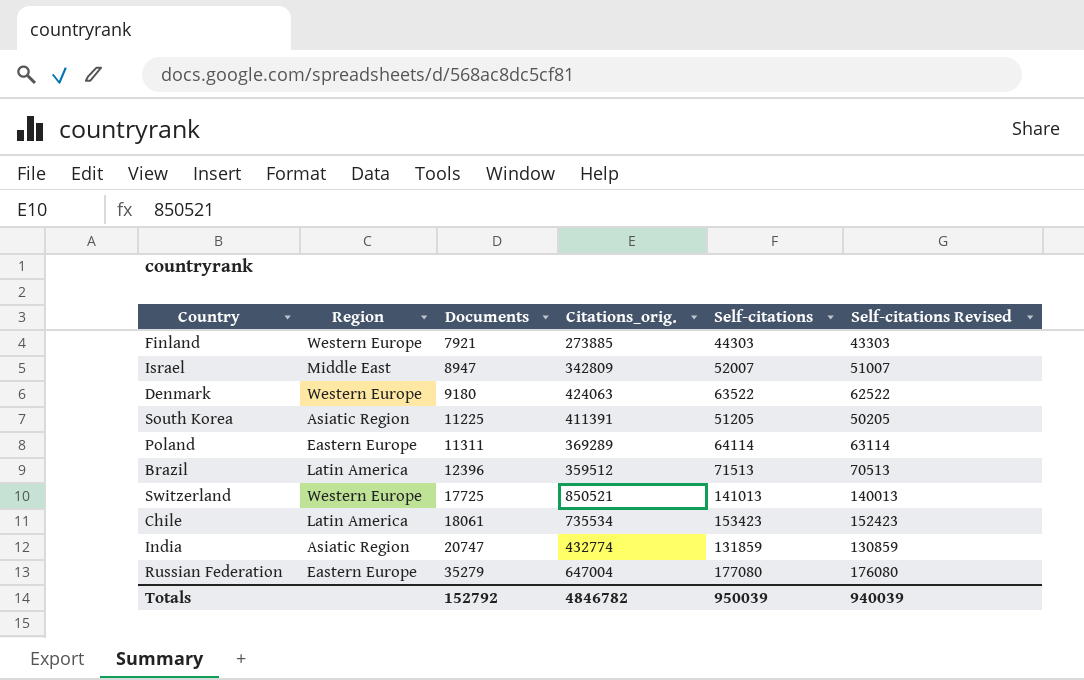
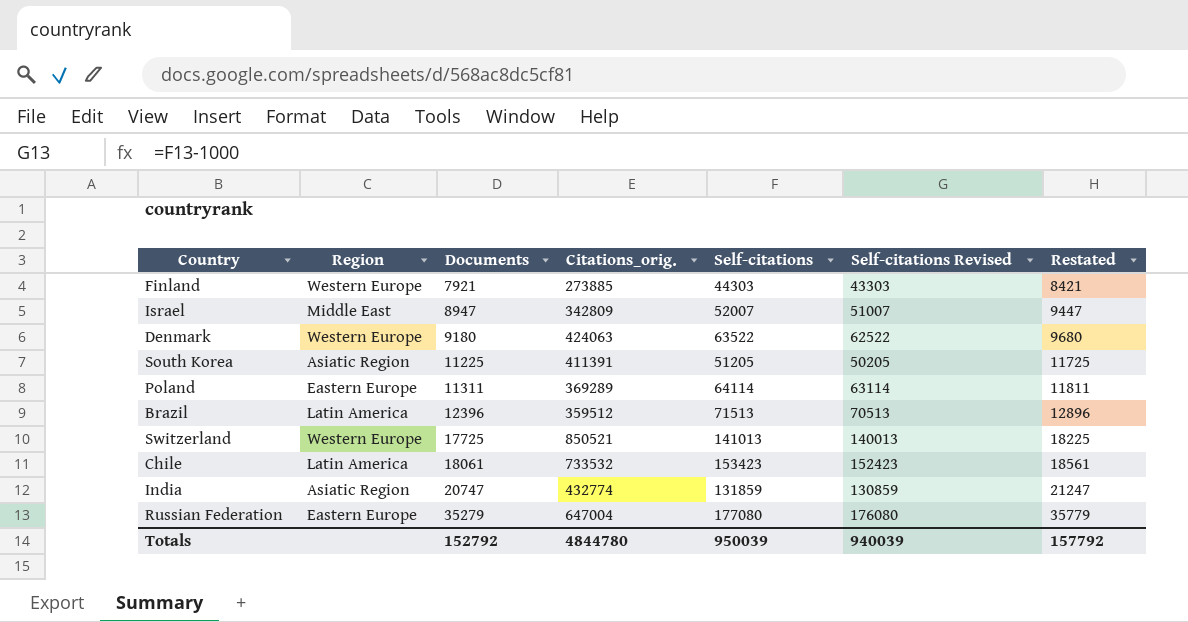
column Restated | formula: none -> [Documents] + 500
Chile | Citations_orig.: 735534 -> 733532
Totals | Citations_orig.: 4846782 -> 4844780

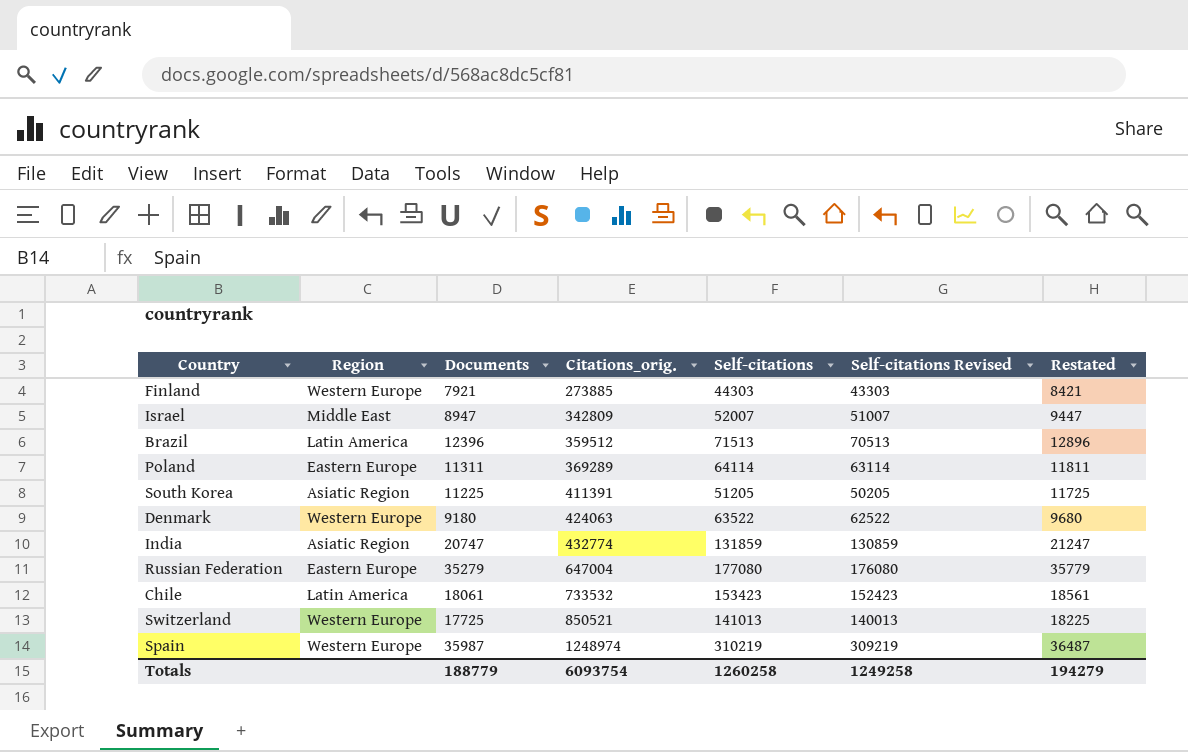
row order: Documents ascending -> Citations_orig. ascending
row Spain: none -> Western Europe | 35987 | 1248974 | 310219 | 309219 | 36487
Totals | Documents: 152792 -> 188779
Totals | Citations_orig.: 4844780 -> 6093754
Totals | Self-citations: 950039 -> 1260258
Totals | Self-citations Revised: 940039 -> 1249258
Totals | Restated: 157792 -> 194279

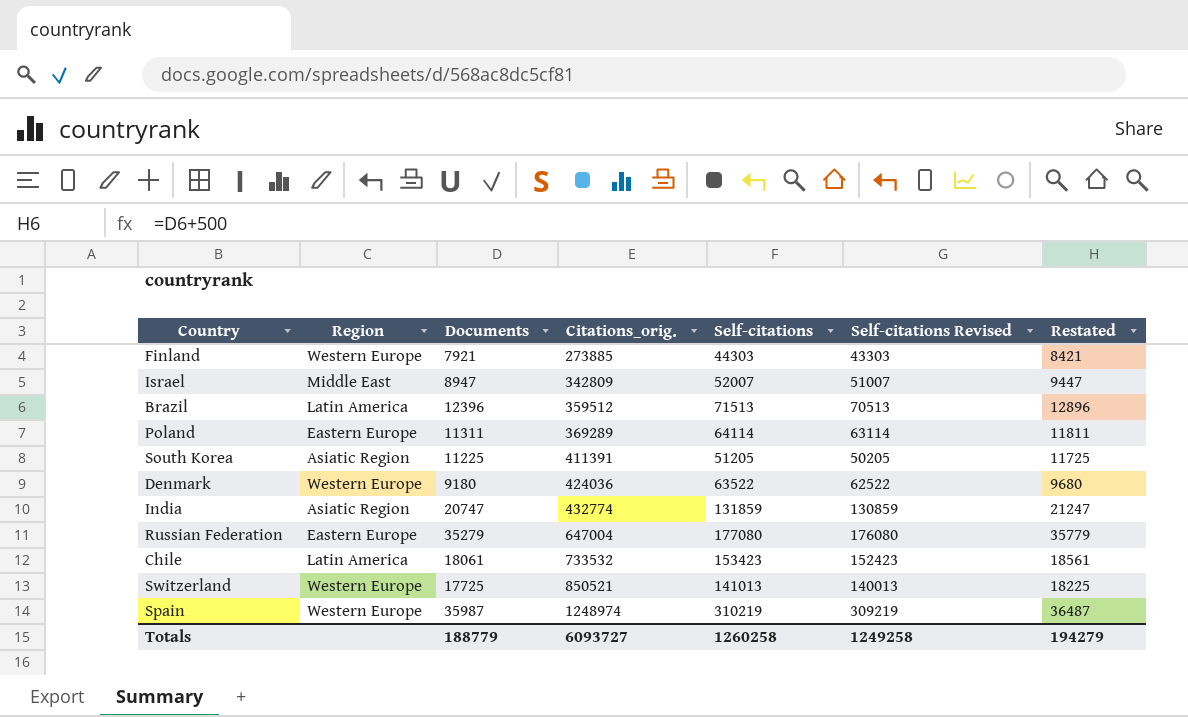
Denmark | Citations_orig.: 424063 -> 424036
Totals | Citations_orig.: 6093754 -> 6093727

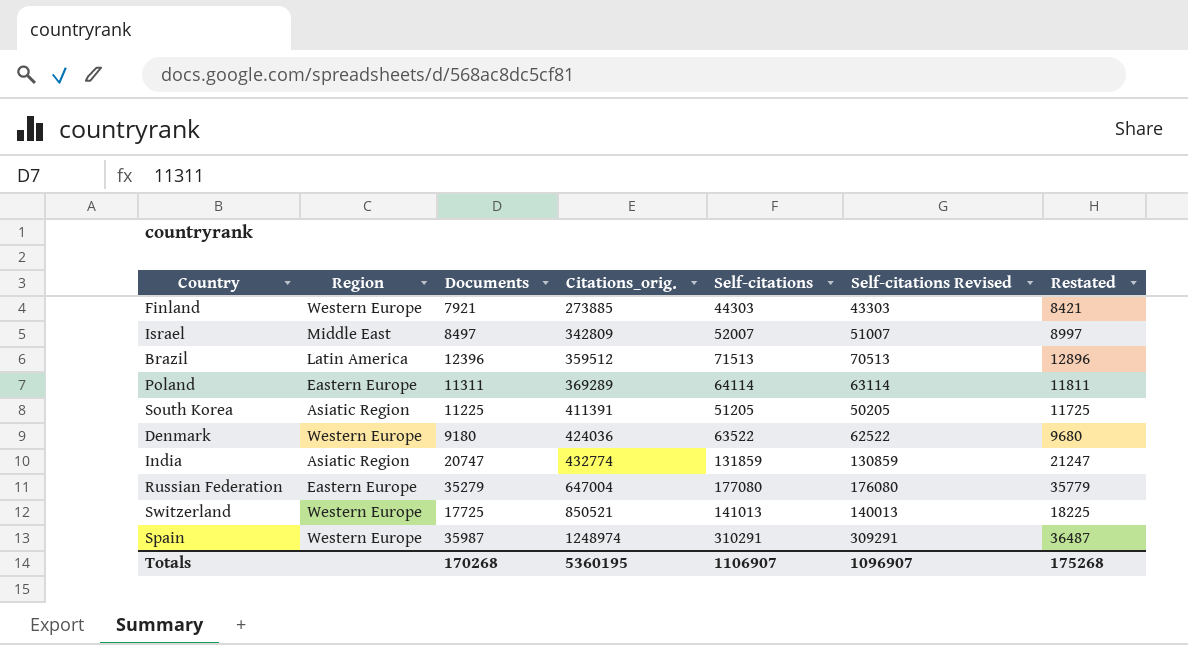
row Chile: Latin America | 18061 | 733532 | 153423 | 152423 | 18561 -> none
Israel | Documents: 8947 -> 8497
Israel | Restated: 9447 -> 8997
Spain | Self-citations: 310219 -> 310291
Spain | Self-citations Revised: 309219 -> 309291
Totals | Documents: 188779 -> 170268
Totals | Citations_orig.: 6093727 -> 5360195
Totals | Self-citations: 1260258 -> 1106907
Totals | Self-citations Revised: 1249258 -> 1096907
Totals | Restated: 194279 -> 175268

